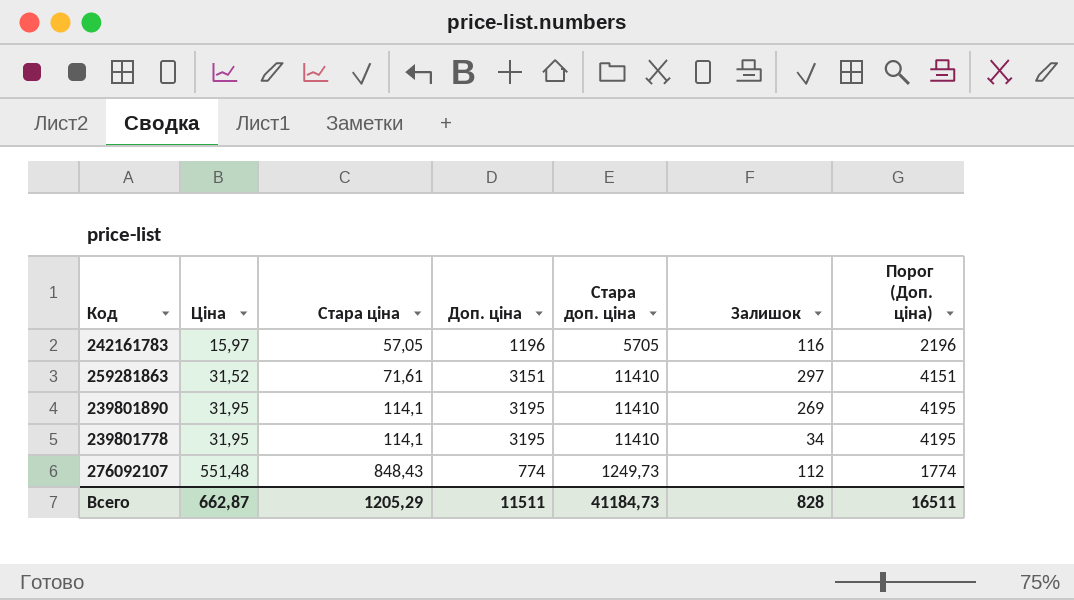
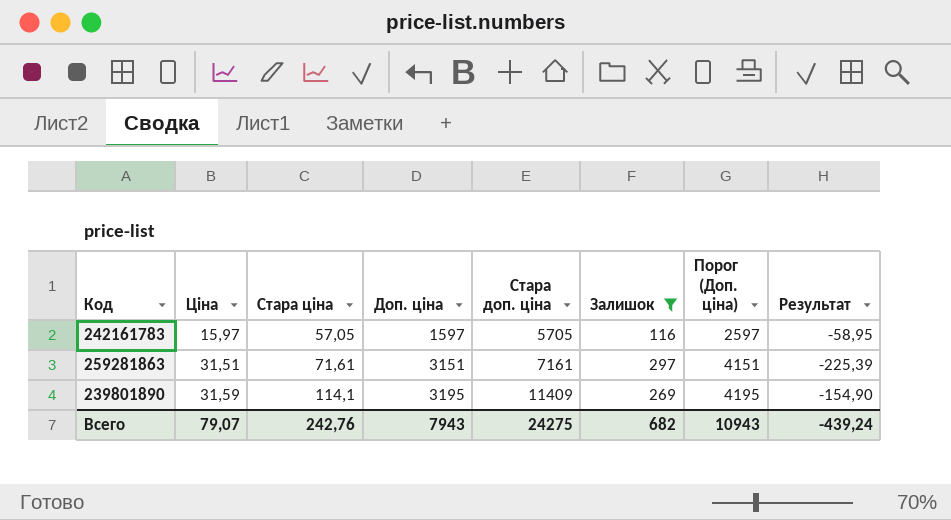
filter: none -> Залишок >= 116
column Результат | formula: none -> [Стара ціна] - [Залишок]
242161783 | Доп. ціна: 1196 -> 1597
242161783 | Порог (Доп. ціна): 2196 -> 2597
259281863 | Ціна: 31,52 -> 31,51
259281863 | Стара доп. ціна: 11410 -> 7161
239801890 | Ціна: 31,95 -> 31,59
239801890 | Стара доп. ціна: 11410 -> 11409
Всего | Ціна: 662,87 -> 79,07
Всего | Стара ціна: 1205,29 -> 242,76
Всего | Доп. ціна: 11511 -> 7943
Всего | Стара доп. ціна: 41184,73 -> 24275
Всего | Залишок: 828 -> 682
Всего | Порог (Доп. ціна): 16511 -> 10943

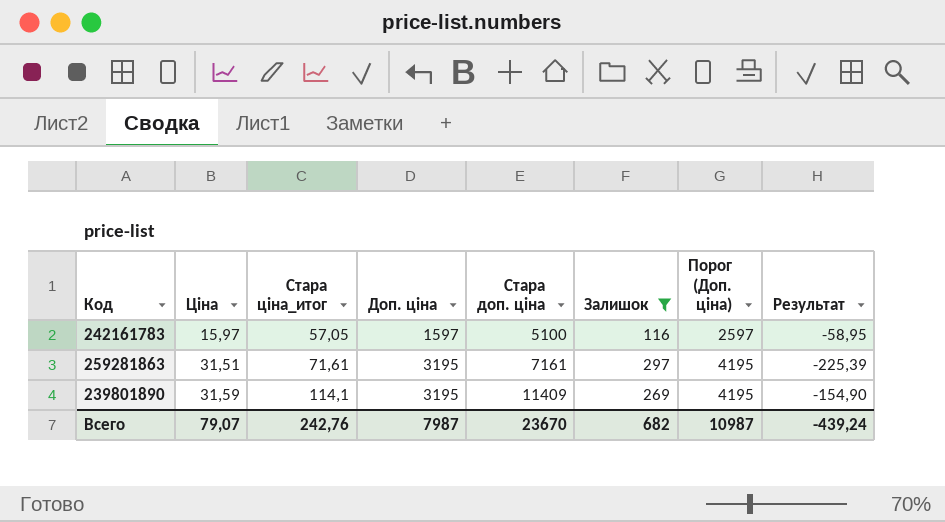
column name: Стара ціна -> Стара ціна_итог
242161783 | Стара доп. ціна: 5705 -> 5100
259281863 | Доп. ціна: 3151 -> 3195
259281863 | Порог (Доп. ціна): 4151 -> 4195
Всего | Доп. ціна: 7943 -> 7987
Всего | Стара доп. ціна: 24275 -> 23670
Всего | Порог (Доп. ціна): 10943 -> 10987

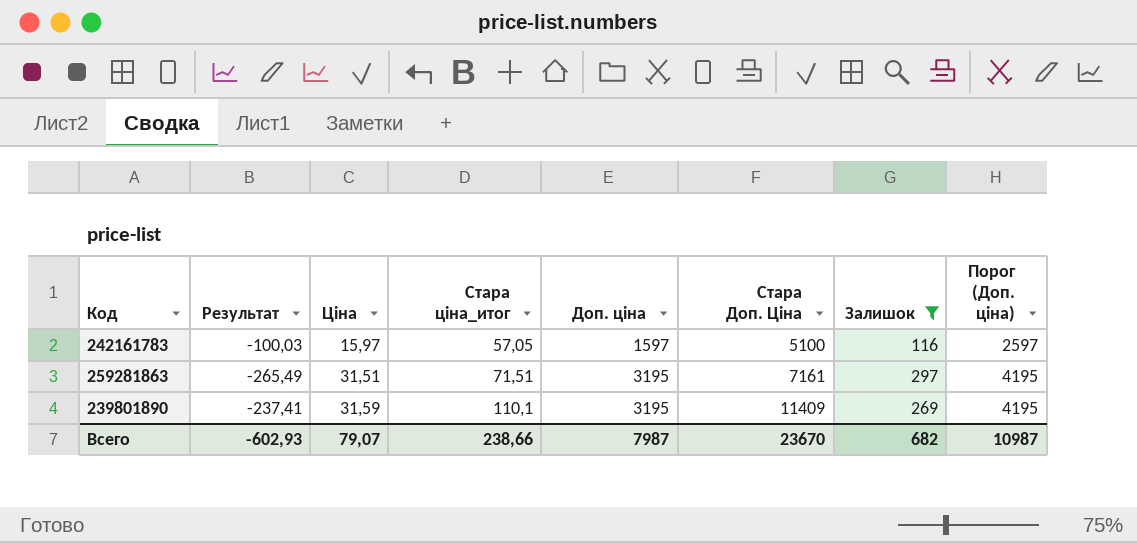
column Результат | formula: [Стара ціна_итог] - [Залишок] -> [Ціна] - [Залишок]
column Результат | position: 8 -> 2
column name: Стара доп. ціна -> Стара Доп. Ціна
259281863 | Стара ціна_итог: 71,61 -> 71,51
239801890 | Стара ціна_итог: 114,1 -> 110,1
Всего | Результат: -439,24 -> -602,93
Всего | Стара ціна_итог: 242,76 -> 238,66

